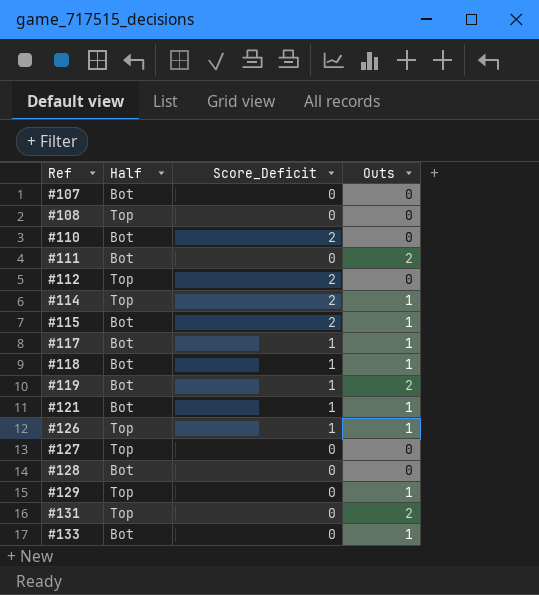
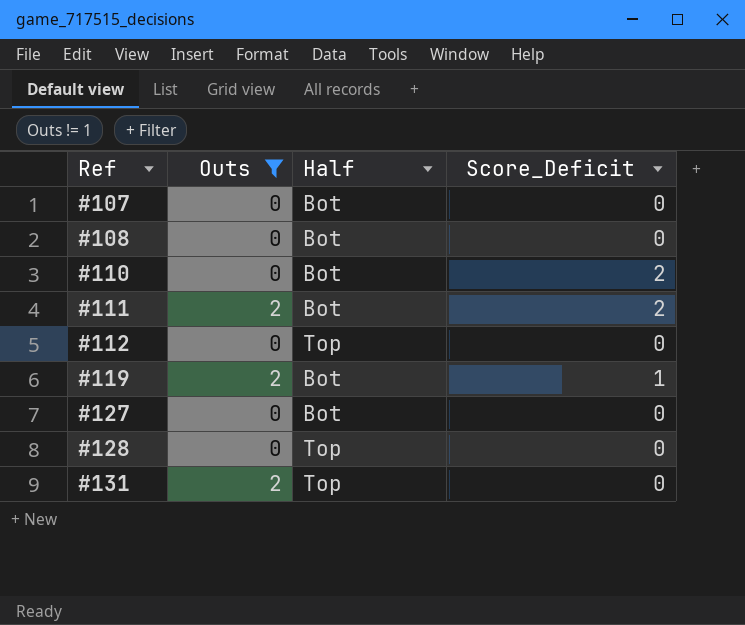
filter: none -> Outs != 1
column Outs | position: 4 -> 2
#108 | Half: Top -> Bot
#111 | Score_Deficit: 0 -> 2
#112 | Score_Deficit: 2 -> 0
#127 | Half: Top -> Bot
#128 | Half: Bot -> Top

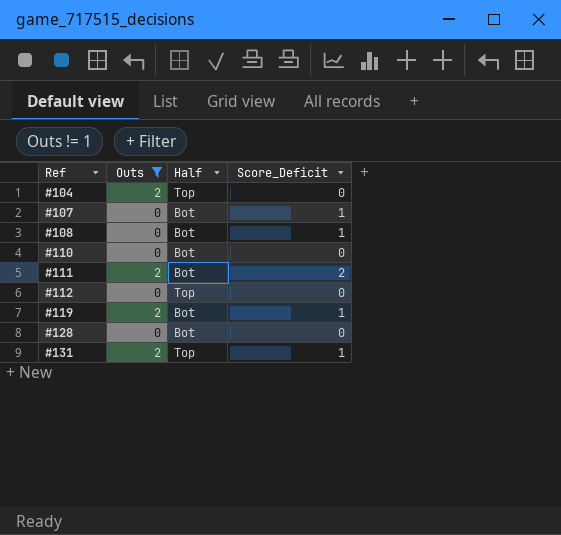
row #127: 0 | Bot | 0 -> none
row #104: none -> 2 | Top | 0
#107 | Score_Deficit: 0 -> 1
#108 | Score_Deficit: 0 -> 1
#110 | Score_Deficit: 2 -> 0
#128 | Half: Top -> Bot
#131 | Score_Deficit: 0 -> 1

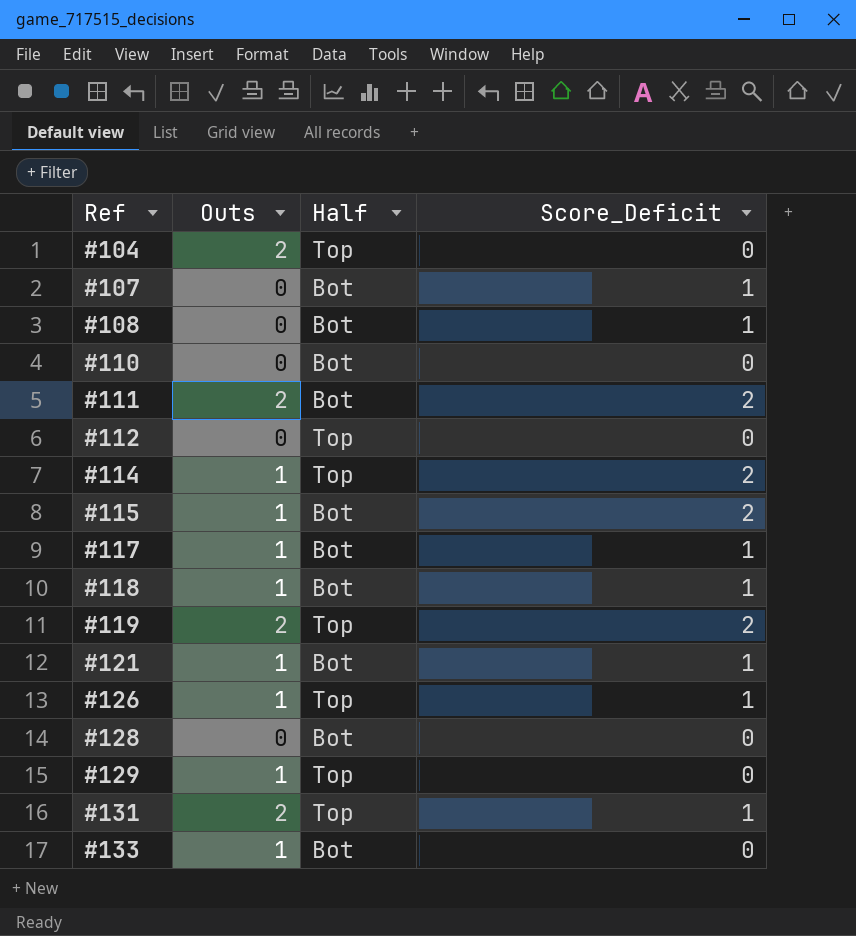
filter: Outs != 1 -> none
#119 | Half: Bot -> Top
#119 | Score_Deficit: 1 -> 2

